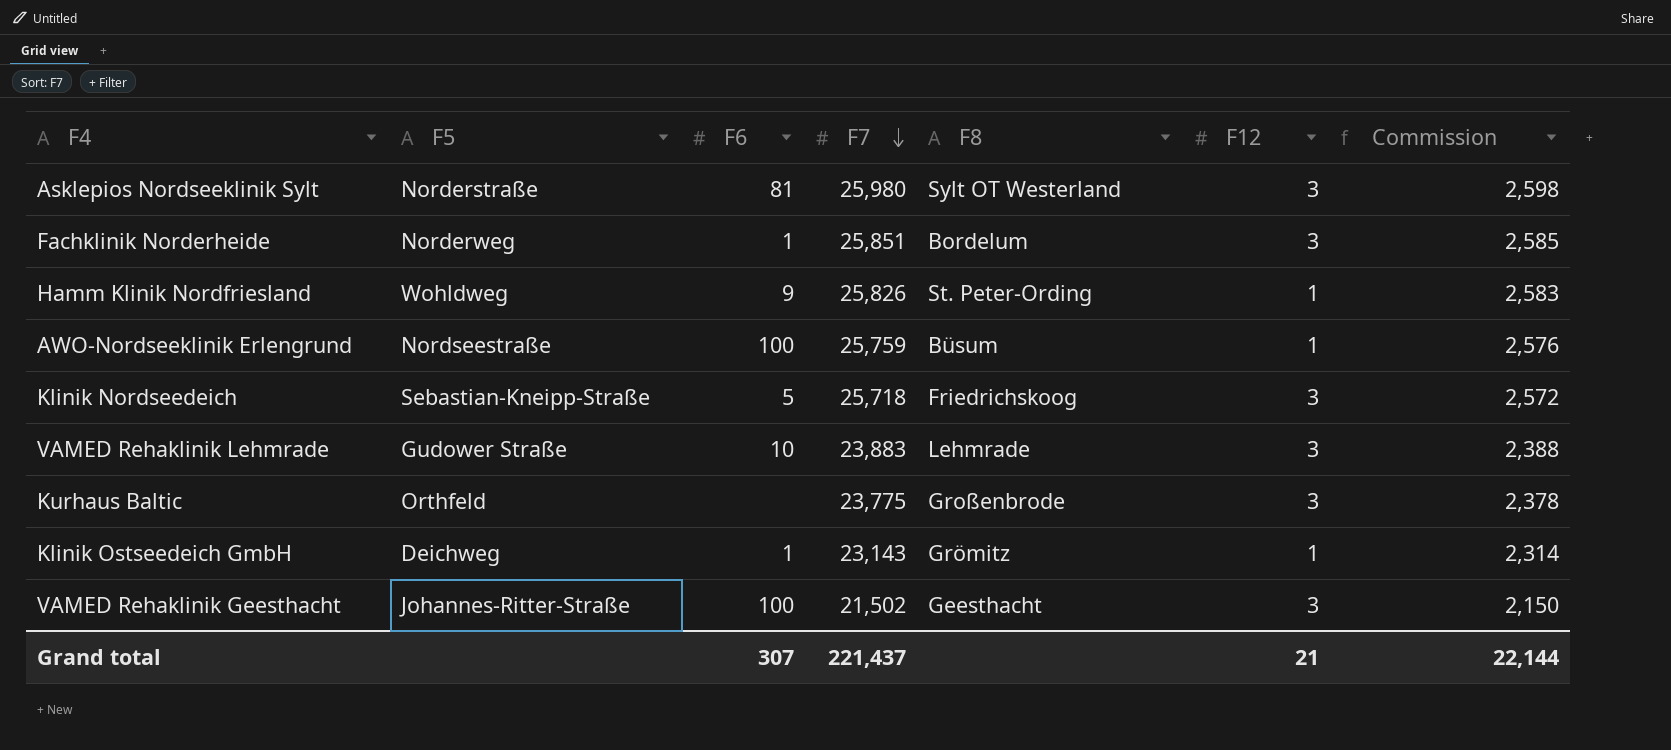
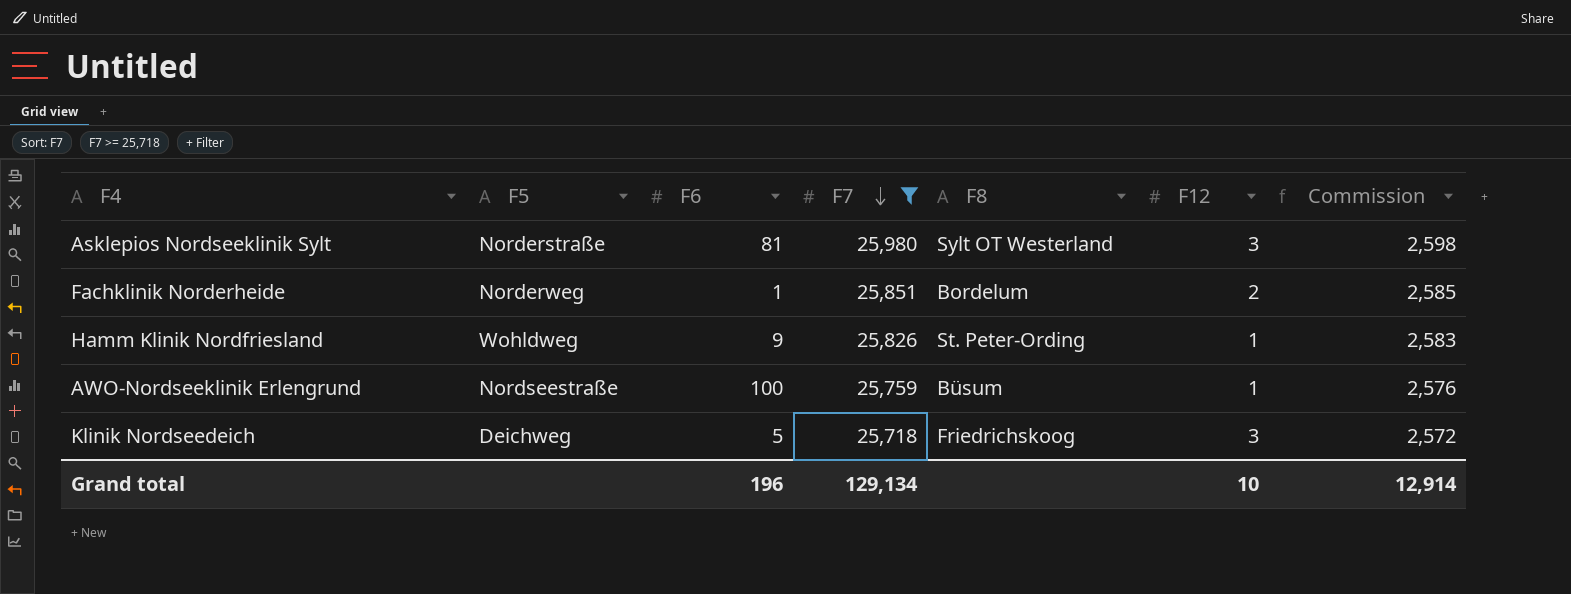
filter: none -> F7 >= 25,718
Fachklinik Norderheide | F12: 3 -> 2
Klinik Nordseedeich | F5: Sebastian-Kneipp-Straße -> Deichweg
Grand total | F6: 307 -> 196
Grand total | F7: 221,437 -> 129,134
Grand total | F12: 21 -> 10
Grand total | Commission: 22,144 -> 12,914

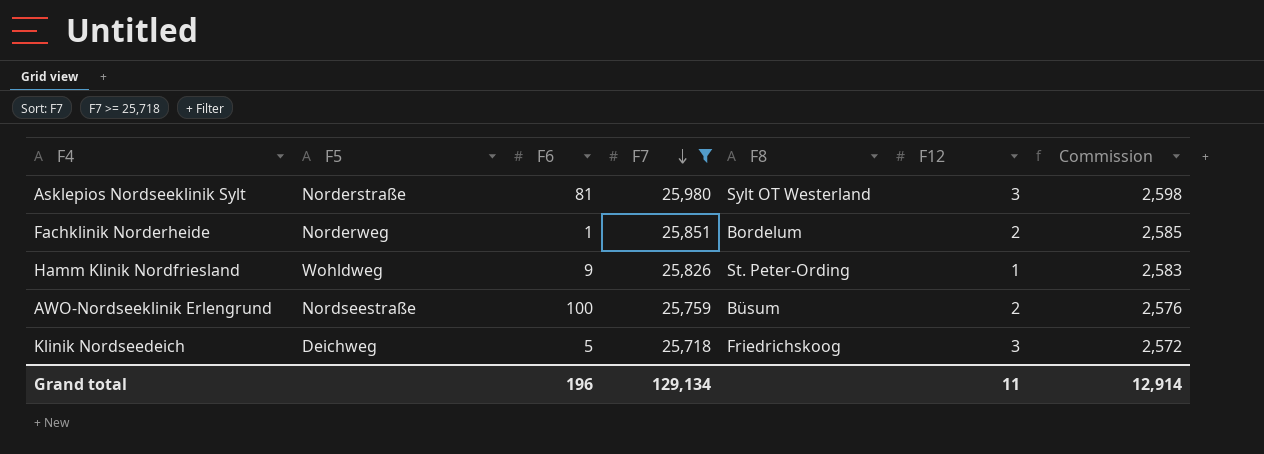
AWO-Nordseeklinik Erlengrund | F12: 1 -> 2
Grand total | F12: 10 -> 11

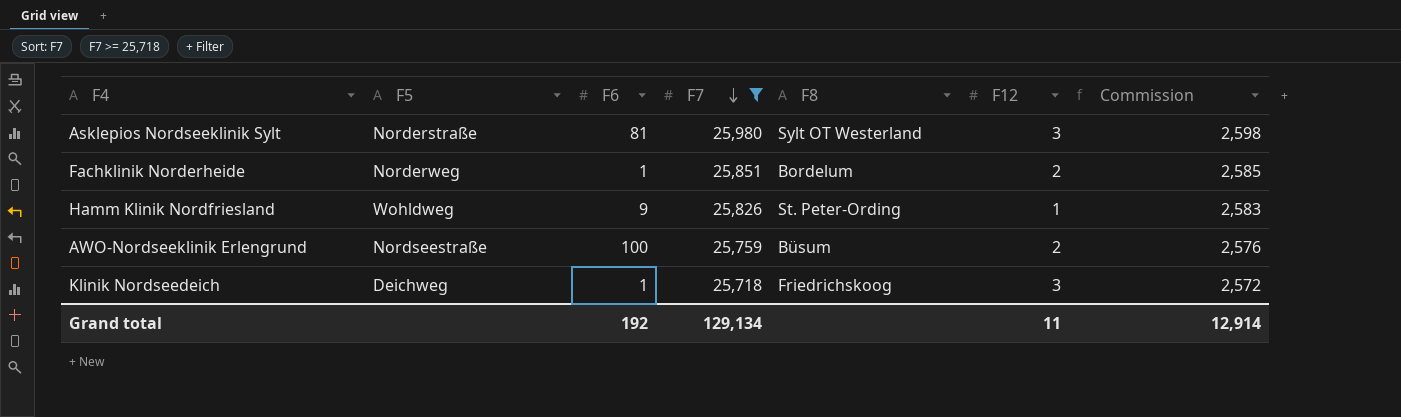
Klinik Nordseedeich | F6: 5 -> 1
Grand total | F6: 196 -> 192

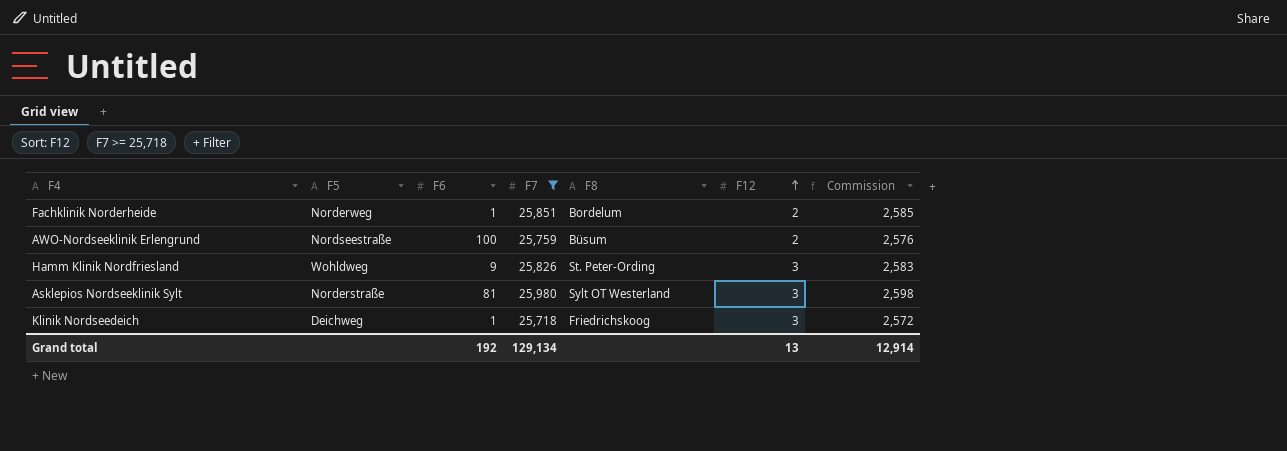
row order: F7 descending -> F12 ascending
Hamm Klinik Nordfriesland | F12: 1 -> 3
Grand total | F12: 11 -> 13

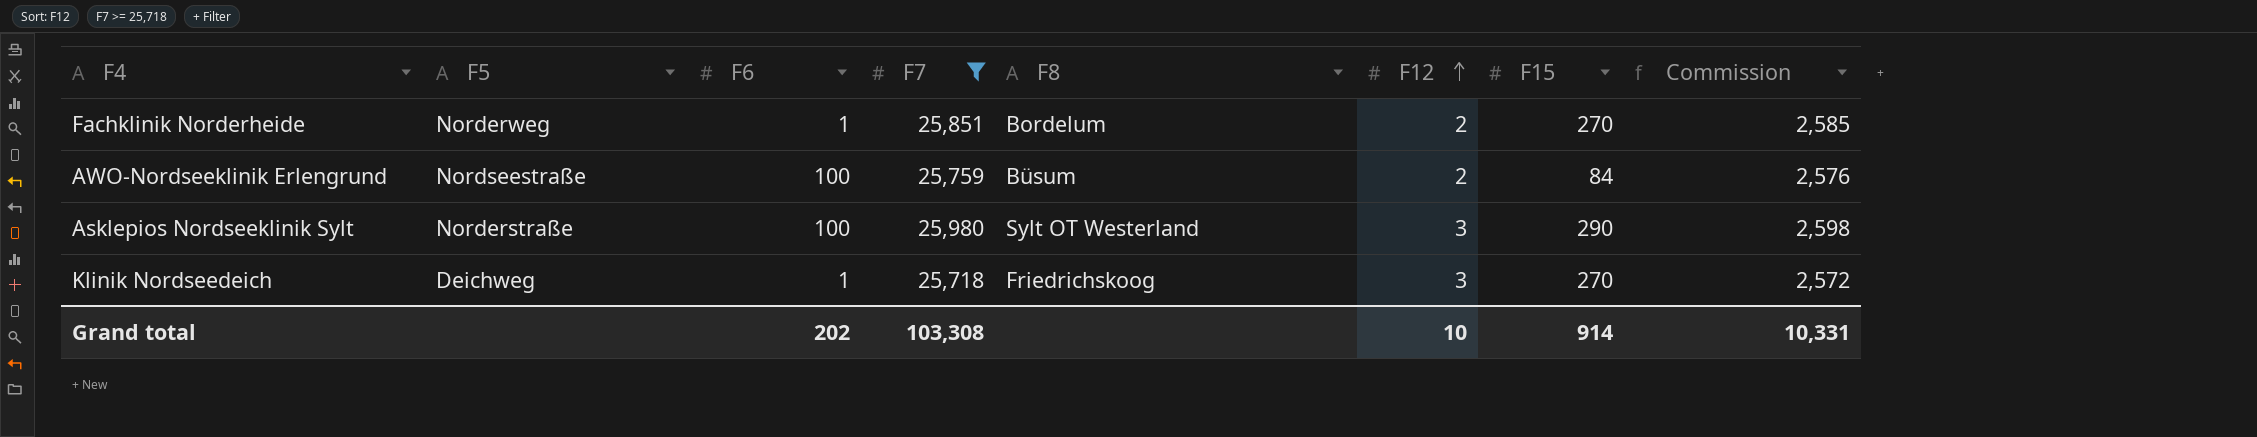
column F15 | position: none -> 7
row Hamm Klinik Nordfriesland: Wohldweg | 9 | 25,826 | St. Peter-Ording | 3 | 2,583 -> none
Asklepios Nordseeklinik Sylt | F6: 81 -> 100
Grand total | F6: 192 -> 202
Grand total | F7: 129,134 -> 103,308
Grand total | F12: 13 -> 10
Grand total | Commission: 12,914 -> 10,331

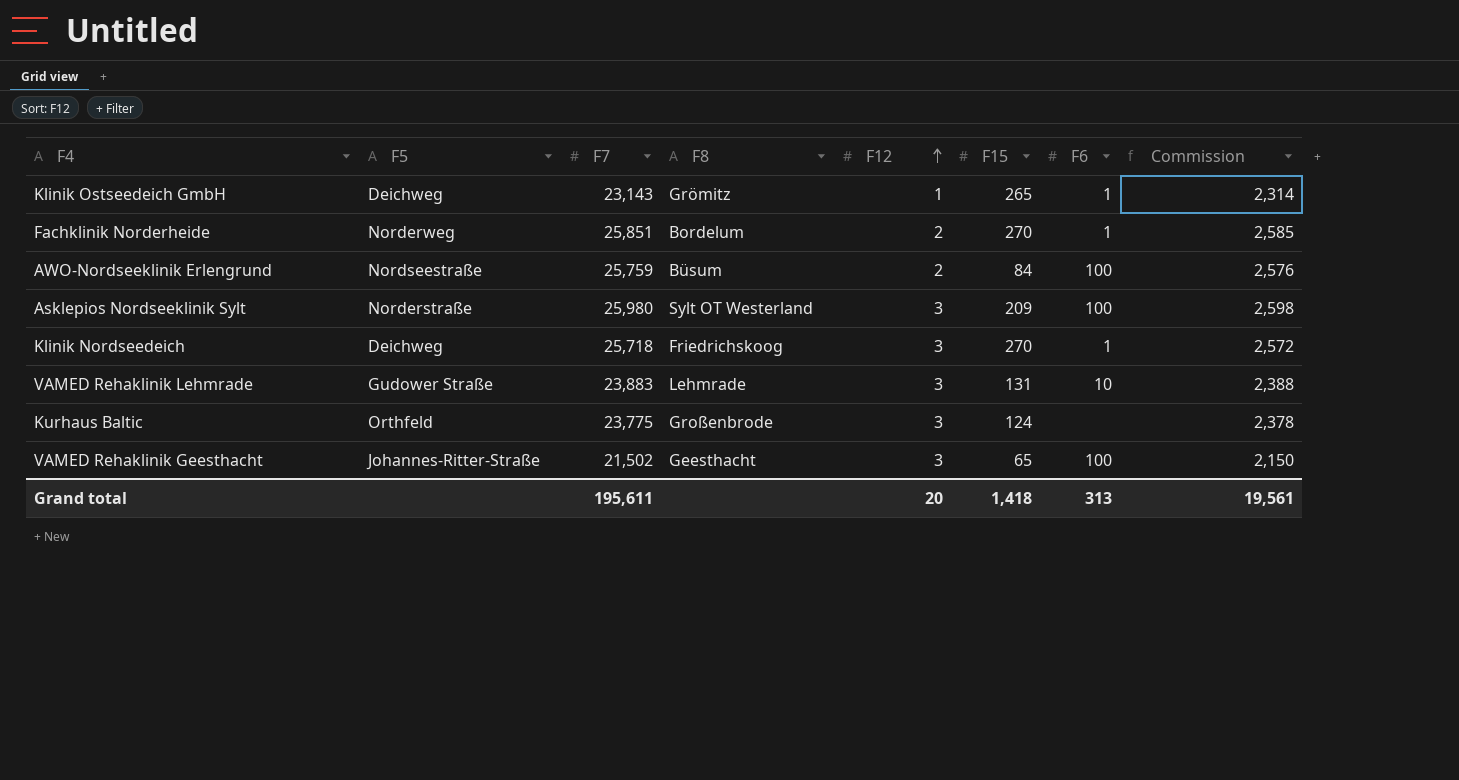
filter: F7 >= 25,718 -> none
column F6 | position: 3 -> 7
Asklepios Nordseeklinik Sylt | F15: 290 -> 209
Grand total | F7: 103,308 -> 195,611
Grand total | F12: 10 -> 20
Grand total | F15: 914 -> 1,418
Grand total | F6: 202 -> 313
Grand total | Commission: 10,331 -> 19,561

